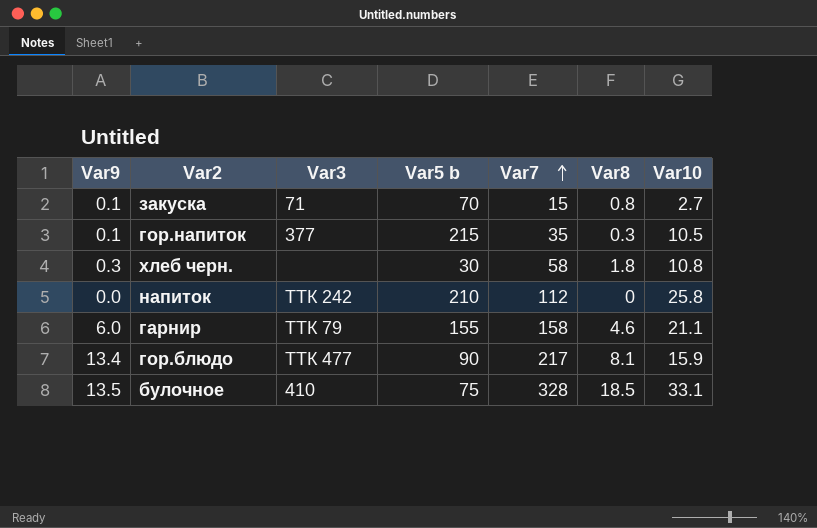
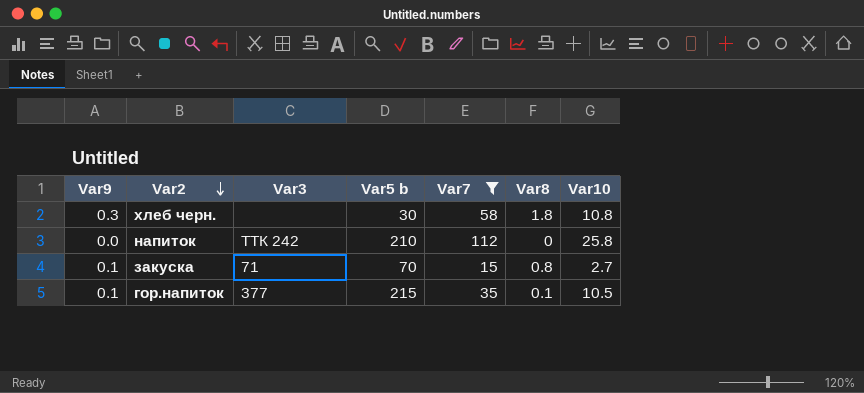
filter: none -> Var7 <= 112
row order: Var7 ascending -> Var2 descending
гор.напиток | Var8: 0.3 -> 0.1

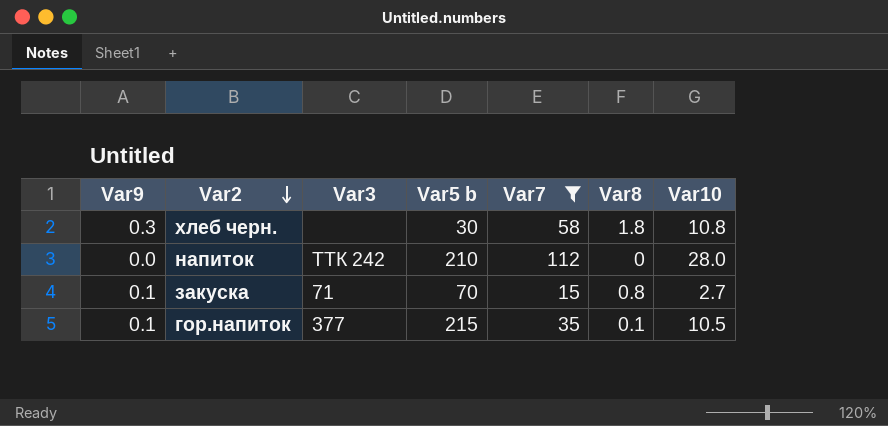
напиток | Var10: 25.8 -> 28.0

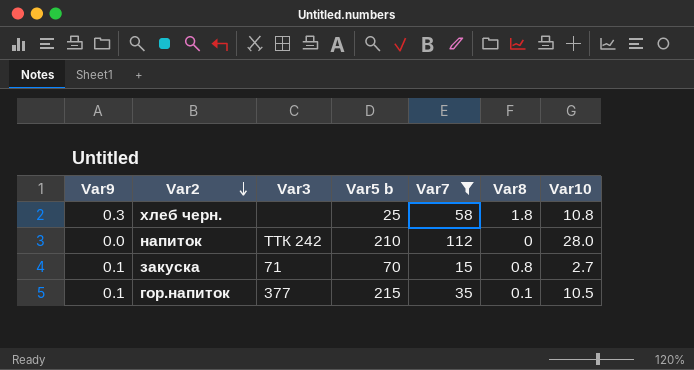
хлеб черн. | Var5 b: 30 -> 25

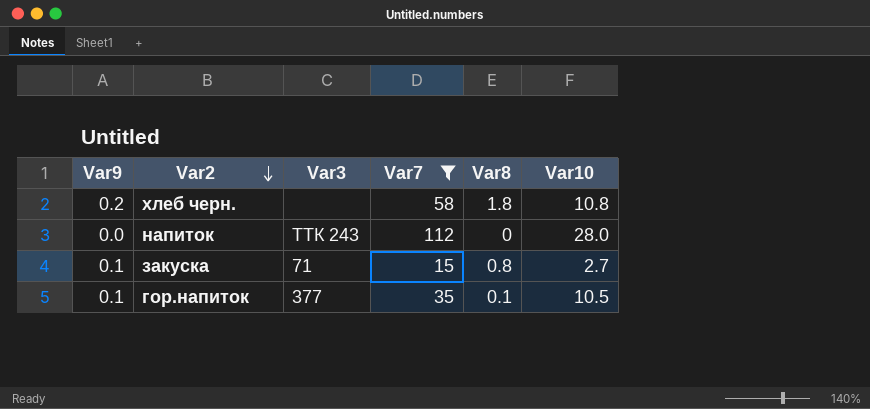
column Var5 b | position: 4 -> none
хлеб черн. | Var9: 0.3 -> 0.2
напиток | Var3: ТТК 242 -> ТТК 243

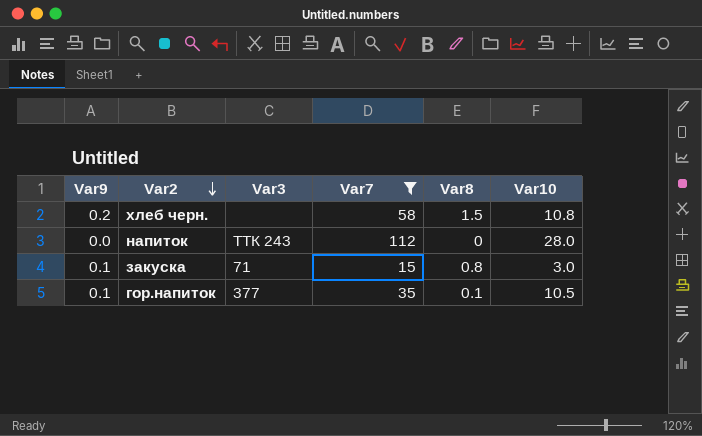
хлеб черн. | Var8: 1.8 -> 1.5
закуска | Var10: 2.7 -> 3.0

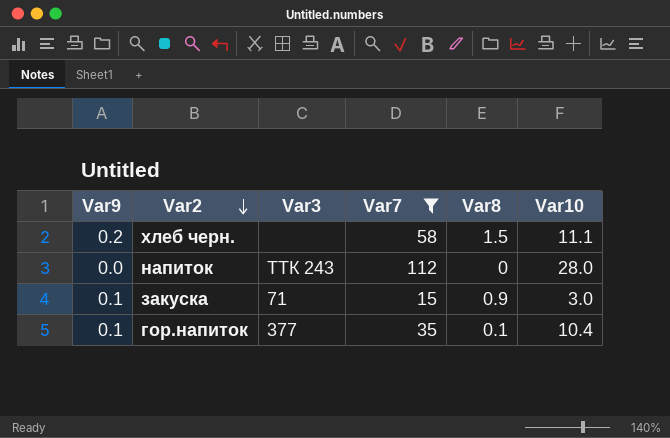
хлеб черн. | Var10: 10.8 -> 11.1
закуска | Var8: 0.8 -> 0.9
гор.напиток | Var10: 10.5 -> 10.4

